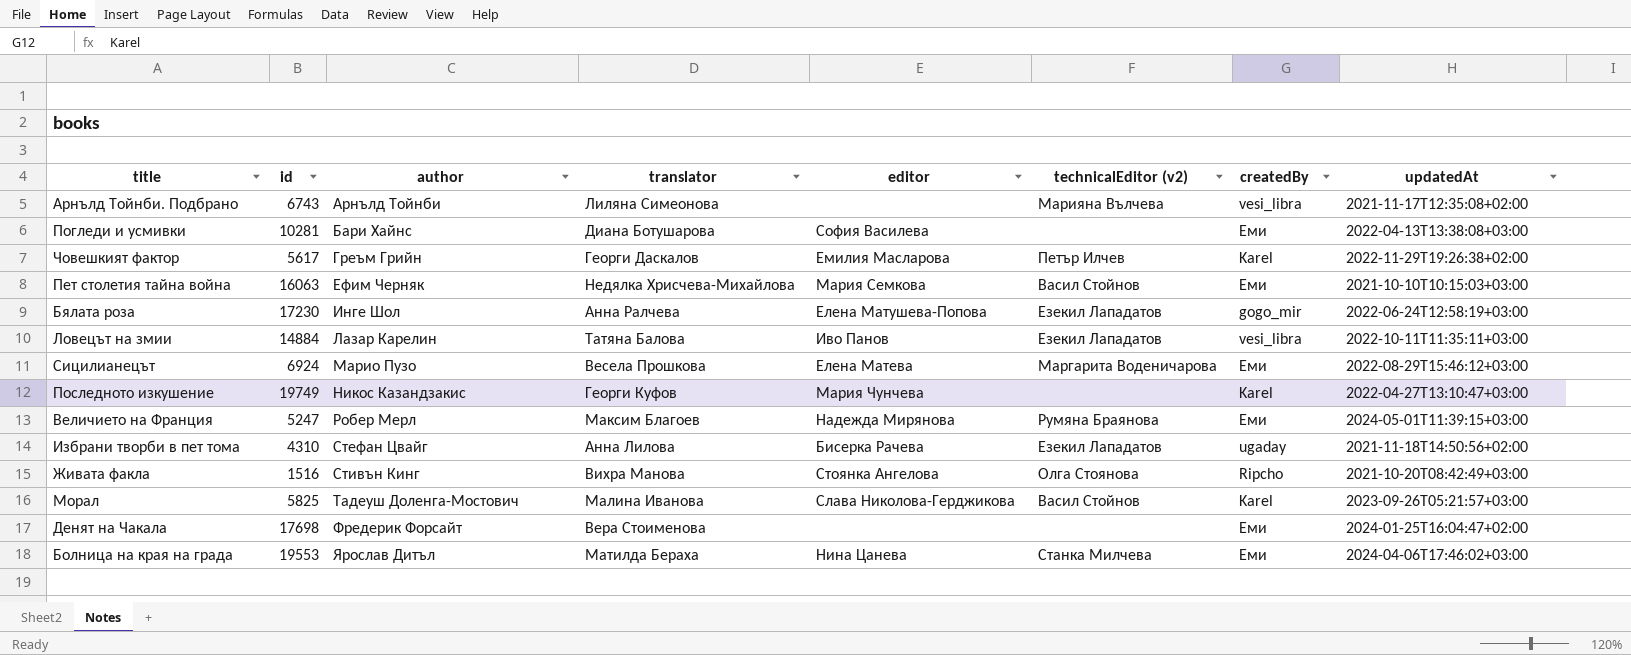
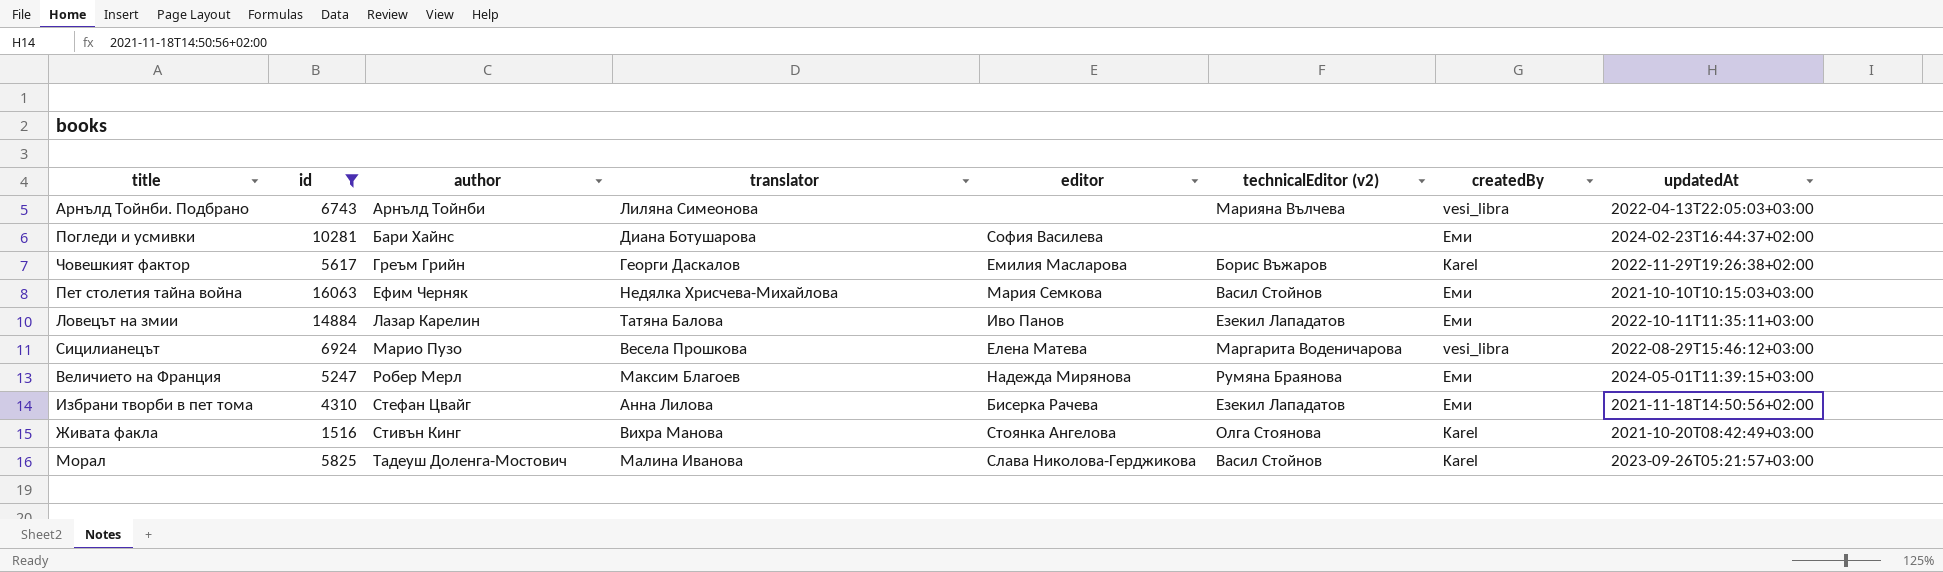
filter: none -> id <= 16063
Арнълд Тойнби. Подбрано | updatedAt: 2021-11-17T12:35:08+02:00 -> 2022-04-13T22:05:03+03:00
Погледи и усмивки | updatedAt: 2022-04-13T13:38:08+03:00 -> 2024-02-23T16:44:37+02:00
Човешкият фактор | technicalEditor (v2): Петър Илчев -> Борис Въжаров
Ловецът на змии | createdBy: vesi_libra -> Еми
Сицилианецът | createdBy: Еми -> vesi_libra
Избрани творби в пет тома | createdBy: ugaday -> Еми
Живата факла | createdBy: Ripcho -> Karel

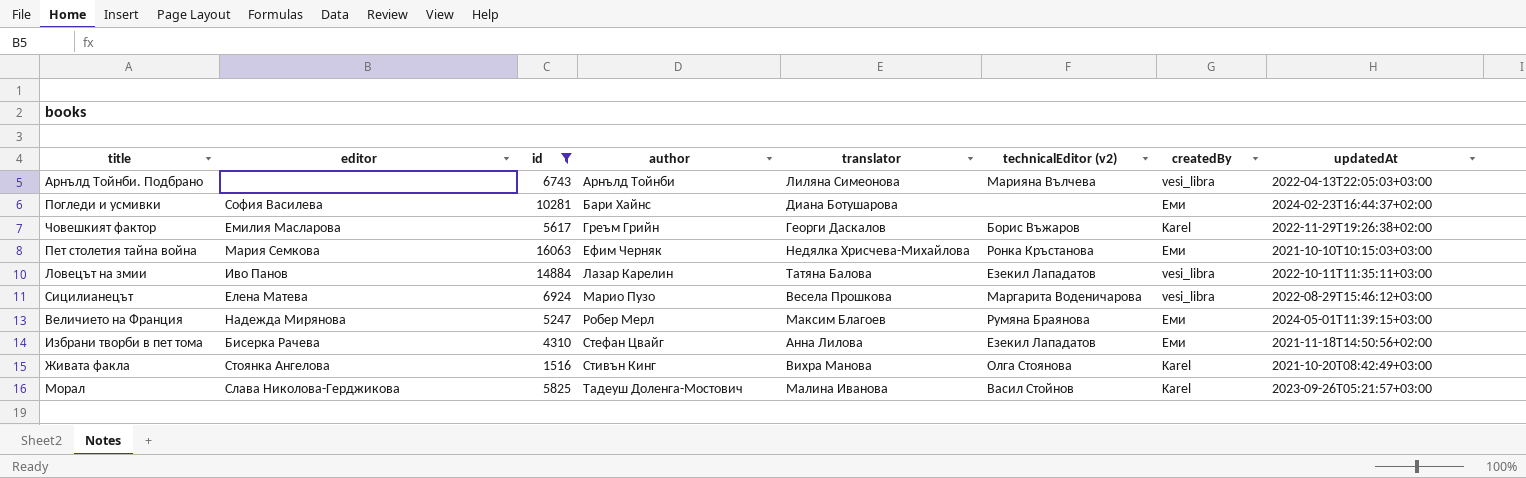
column editor | position: 5 -> 2
Пет столетия тайна война | technicalEditor (v2): Васил Стойнов -> Ронка Кръстанова
Ловецът на змии | createdBy: Еми -> vesi_libra

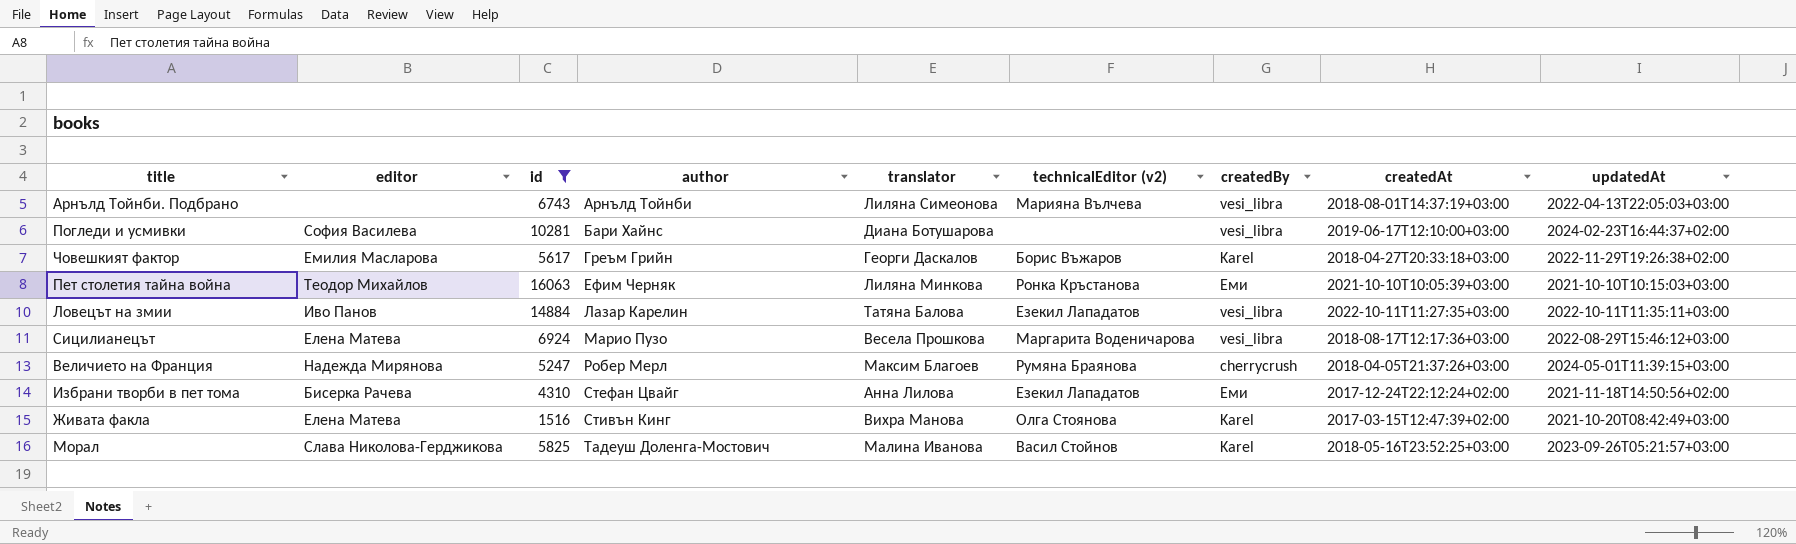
column createdAt | position: none -> 8
Погледи и усмивки | createdBy: Еми -> vesi_libra
Пет столетия тайна война | editor: Мария Семкова -> Теодор Михайлов
Пет столетия тайна война | translator: Недялка Хрисчева-Михайлова -> Лиляна Минкова
Величието на Франция | createdBy: Еми -> cherrycrush
Живата факла | editor: Стоянка Ангелова -> Елена Матева

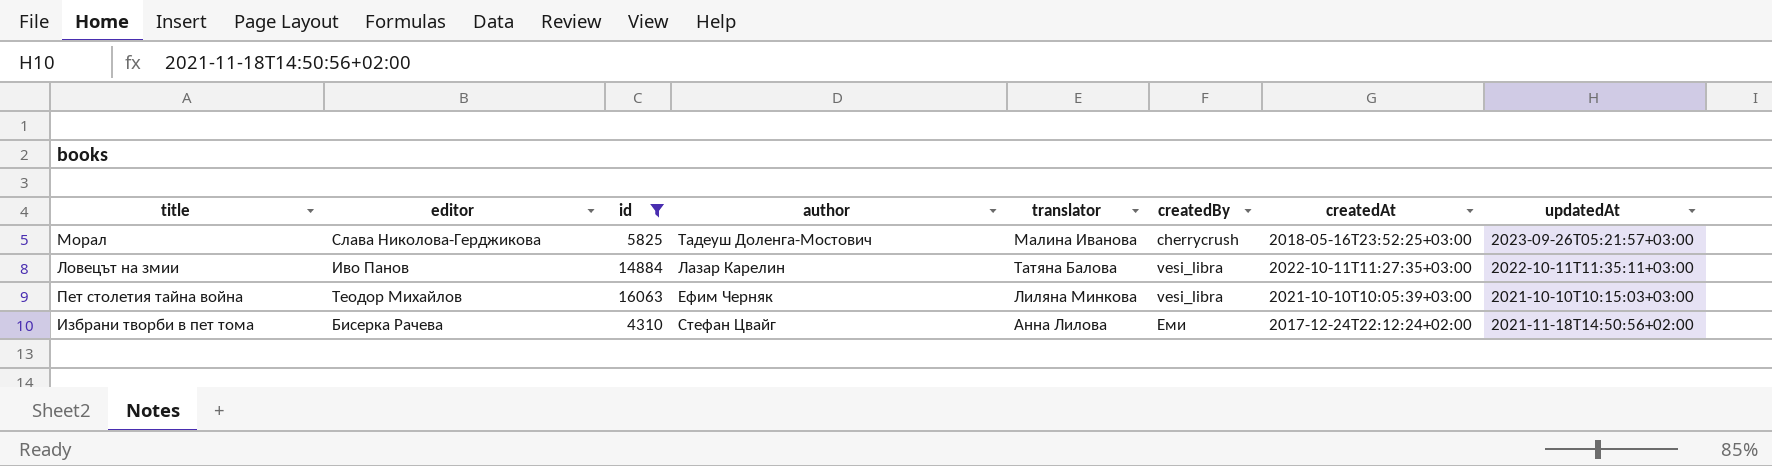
row order: author ascending -> createdBy ascending
column technicalEditor (v2) | position: 6 -> none
row Арнълд Тойнби. Подбрано: none | 6743 | Арнълд Тойнби | Лиляна Симеонова | Марияна Вълчева | vesi_libra | 2018-08-01T14:37:19+03:00 | 2022-04-13T22:05:03+03:00 -> none
row Погледи и усмивки: София Василева | 10281 | Бари Хайнс | Диана Ботушарова | none | vesi_libra | 2019-06-17T12:10:00+03:00 | 2024-02-23T16:44:37+02:00 -> none
row Човешкият фактор: Емилия Масларова | 5617 | Греъм Грийн | Георги Даскалов | Борис Въжаров | Karel | 2018-04-27T20:33:18+03:00 | 2022-11-29T19:26:38+02:00 -> none
row Сицилианецът: Елена Матева | 6924 | Марио Пузо | Весела Прошкова | Маргарита Воденичарова | vesi_libra | 2018-08-17T12:17:36+03:00 | 2022-08-29T15:46:12+03:00 -> none
row Величието на Франция: Надежда Мирянова | 5247 | Робер Мерл | Максим Благоев | Румяна Браянова | cherrycrush | 2018-04-05T21:37:26+03:00 | 2024-05-01T11:39:15+03:00 -> none
row Живата факла: Елена Матева | 1516 | Стивън Кинг | Вихра Манова | Олга Стоянова | Karel | 2017-03-15T12:47:39+02:00 | 2021-10-20T08:42:49+03:00 -> none
Морал | createdBy: Karel -> cherrycrush
Пет столетия тайна война | createdBy: Еми -> vesi_libra

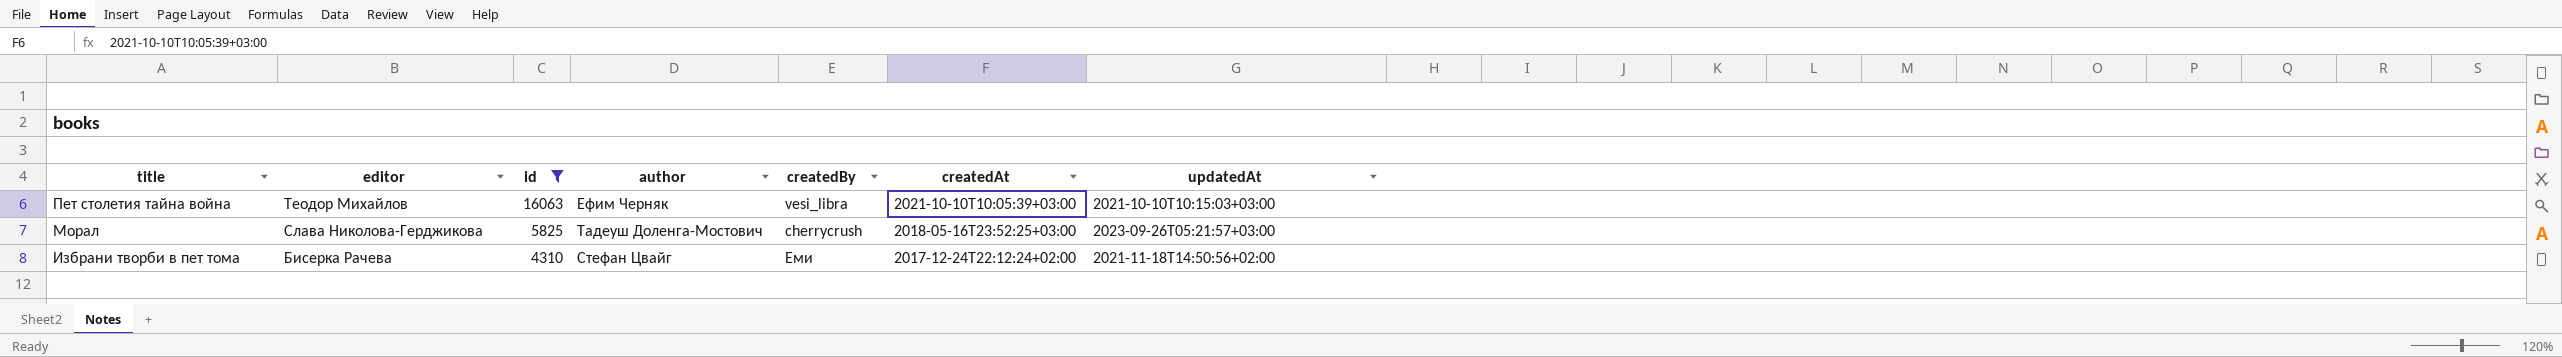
row order: createdBy ascending -> title descending
column translator | position: 5 -> none
row Ловецът на змии: Иво Панов | 14884 | Лазар Карелин | Татяна Балова | vesi_libra | 2022-10-11T11:27:35+03:00 | 2022-10-11T11:35:11+03:00 -> none

